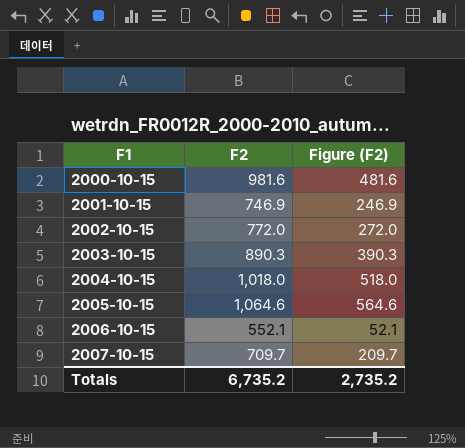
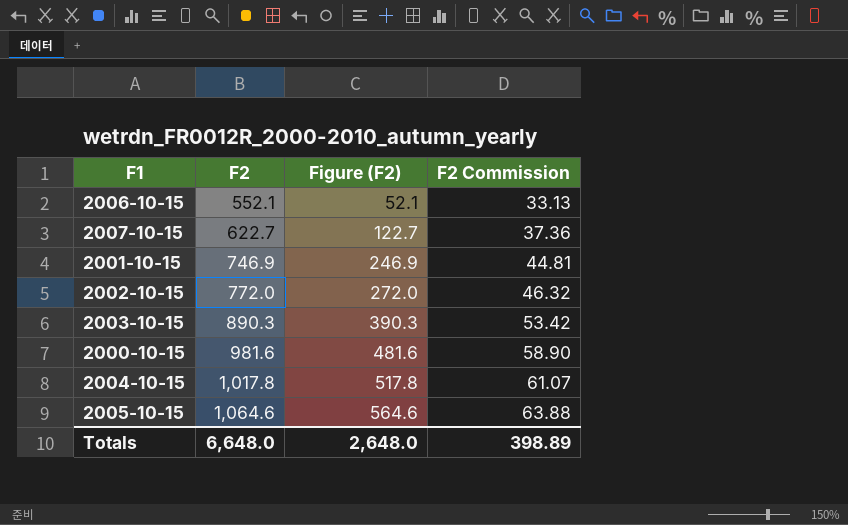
row order: F1 ascending -> F2 ascending
column F2 Commission | formula: none -> [F2] * 0.06
2007-10-15 | F2: 709.7 -> 622.7
2007-10-15 | Figure (F2): 209.7 -> 122.7
2004-10-15 | F2: 1,018.0 -> 1,017.8
2004-10-15 | Figure (F2): 518.0 -> 517.8
Totals | F2: 6,735.2 -> 6,648.0
Totals | Figure (F2): 2,735.2 -> 2,648.0

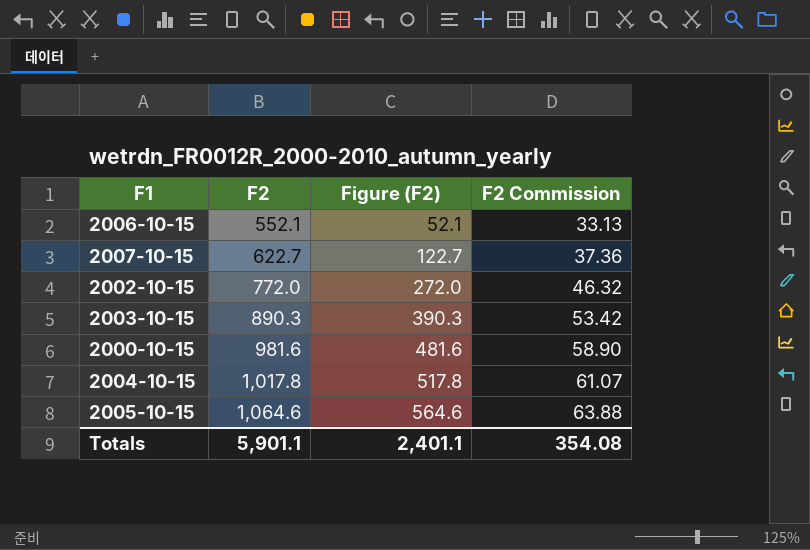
row 2001-10-15: 746.9 | 246.9 | 44.81 -> none
Totals | F2: 6,648.0 -> 5,901.1
Totals | Figure (F2): 2,648.0 -> 2,401.1
Totals | F2 Commission: 398.89 -> 354.08

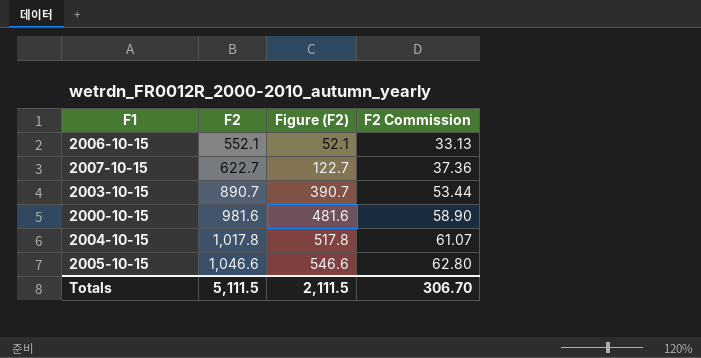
row 2002-10-15: 772.0 | 272.0 | 46.32 -> none
2003-10-15 | F2: 890.3 -> 890.7
2003-10-15 | Figure (F2): 390.3 -> 390.7
2003-10-15 | F2 Commission: 53.42 -> 53.44
2005-10-15 | F2: 1,064.6 -> 1,046.6
2005-10-15 | Figure (F2): 564.6 -> 546.6
2005-10-15 | F2 Commission: 63.88 -> 62.80
Totals | F2: 5,901.1 -> 5,111.5
Totals | Figure (F2): 2,401.1 -> 2,111.5
Totals | F2 Commission: 354.08 -> 306.70

